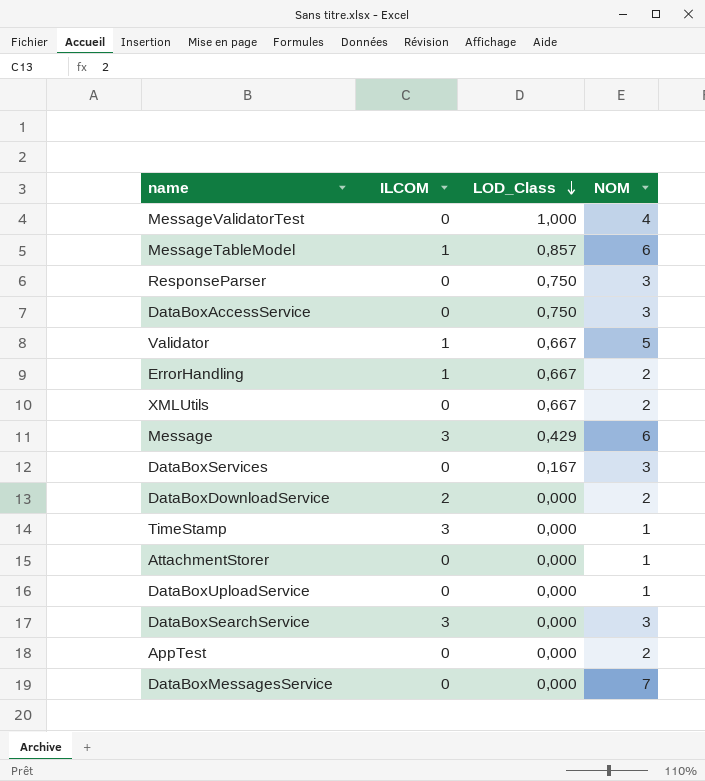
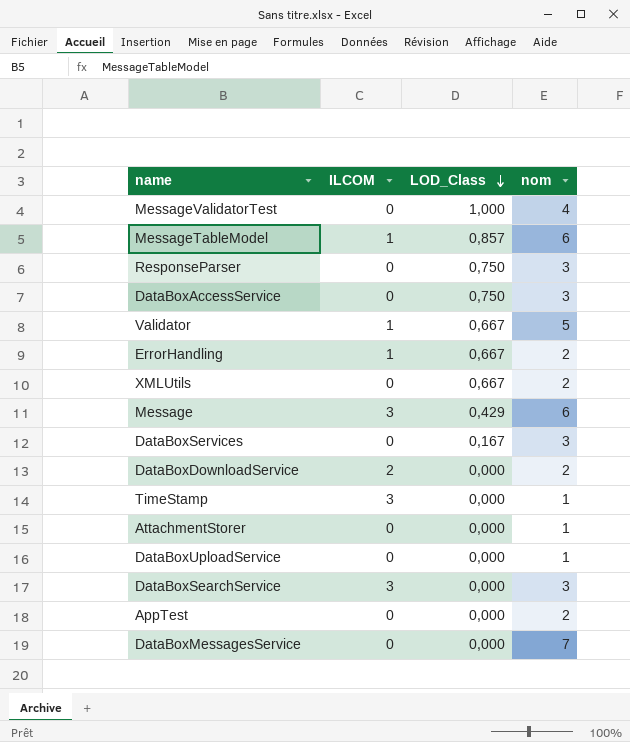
column name: NOM -> nom

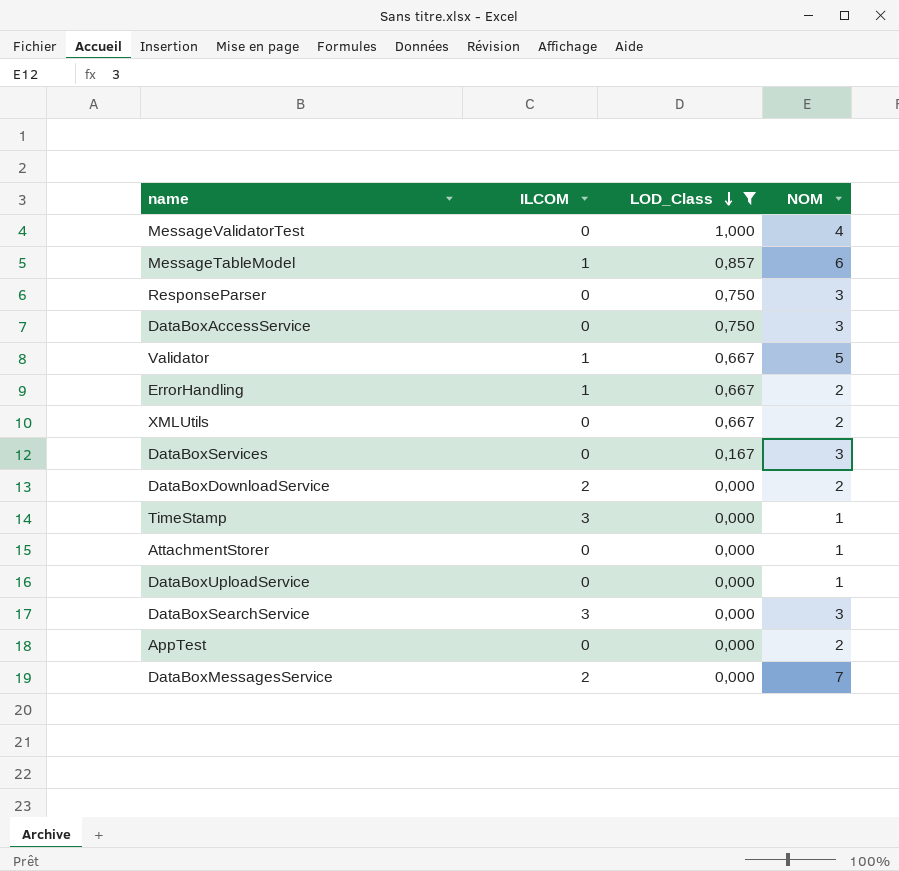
filter: none -> LOD_Class != 0,429
column name: nom -> NOM
DataBoxMessagesService | ILCOM: 0 -> 2

